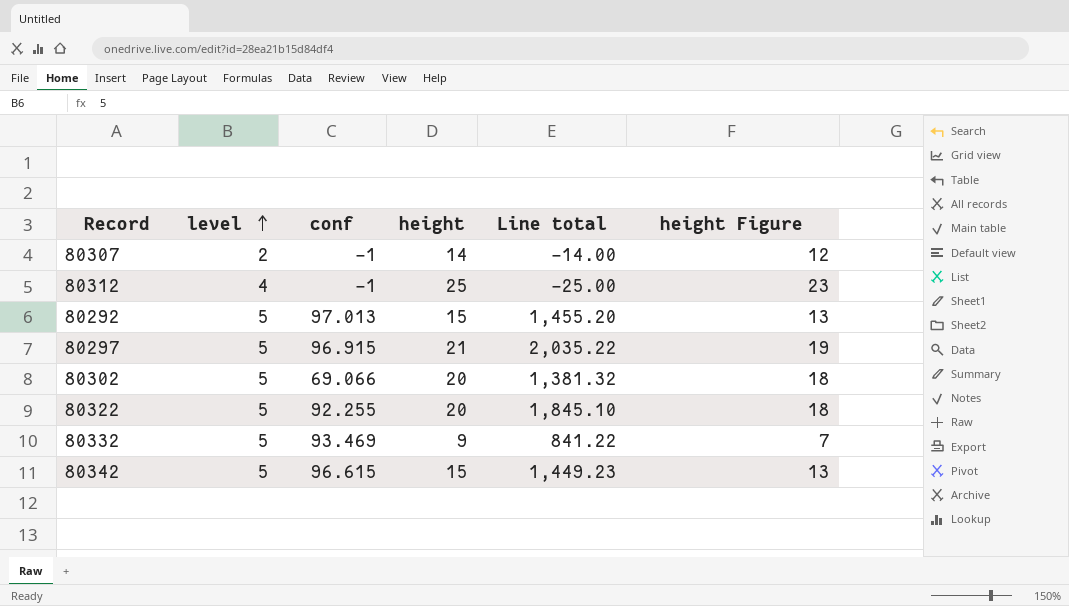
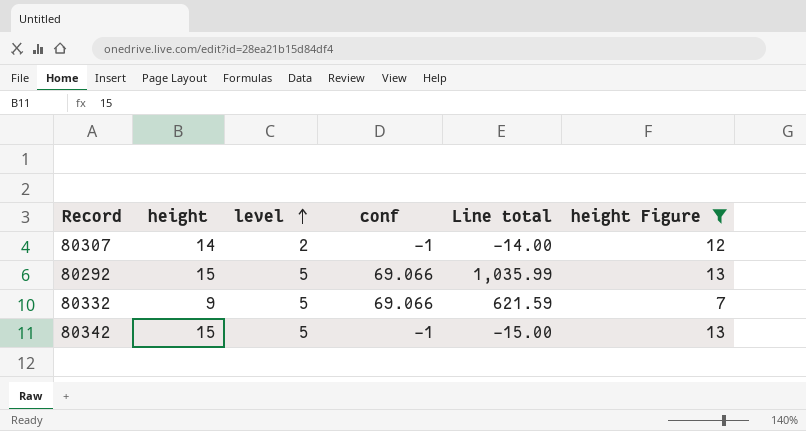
filter: none -> height Figure <= 13
column height | position: 4 -> 2
80292 | conf: 97.013 -> 69.066
80292 | Line total: 1,455.20 -> 1,035.99
80332 | conf: 93.469 -> 69.066
80332 | Line total: 841.22 -> 621.59
80342 | conf: 96.615 -> -1
80342 | Line total: 1,449.23 -> -15.00

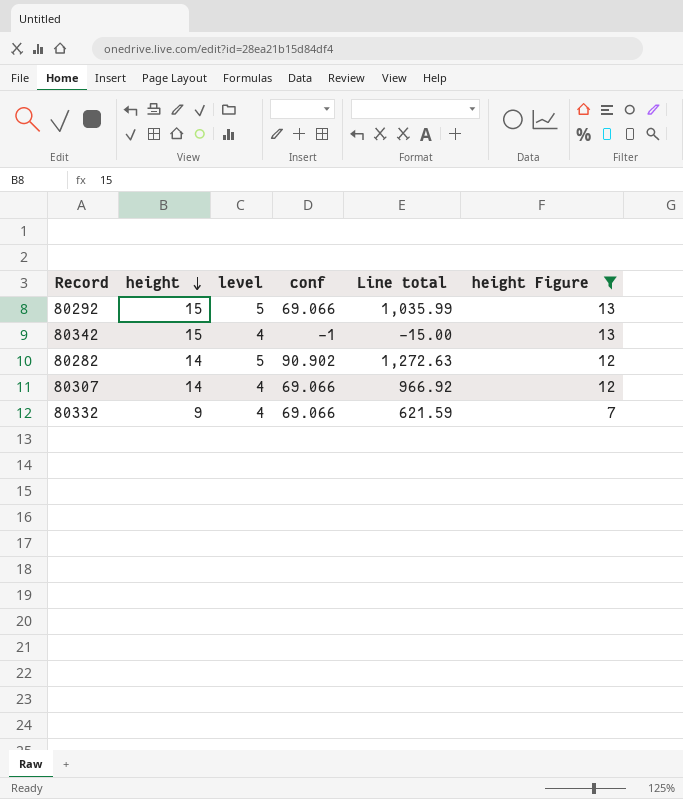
row order: level ascending -> height descending
80342 | level: 5 -> 4
row 80282: none -> 14 | 5 | 90.902 | 1,272.63 | 12
80307 | level: 2 -> 4
80307 | conf: -1 -> 69.066
80307 | Line total: -14.00 -> 966.92
80332 | level: 5 -> 4

